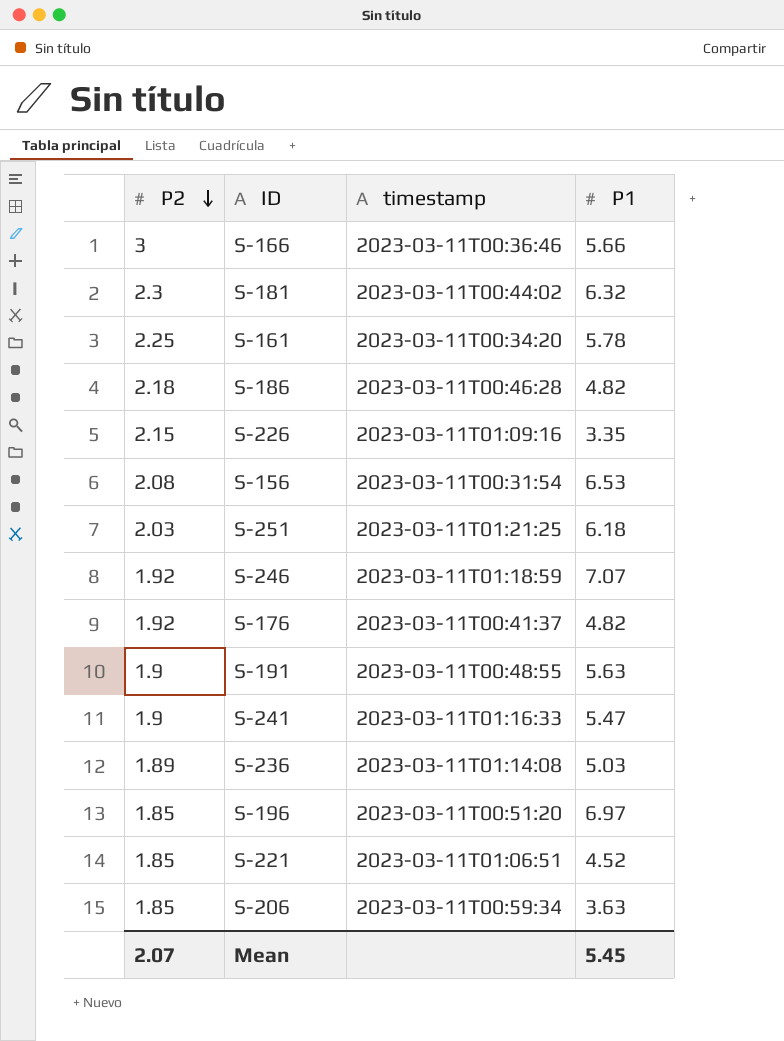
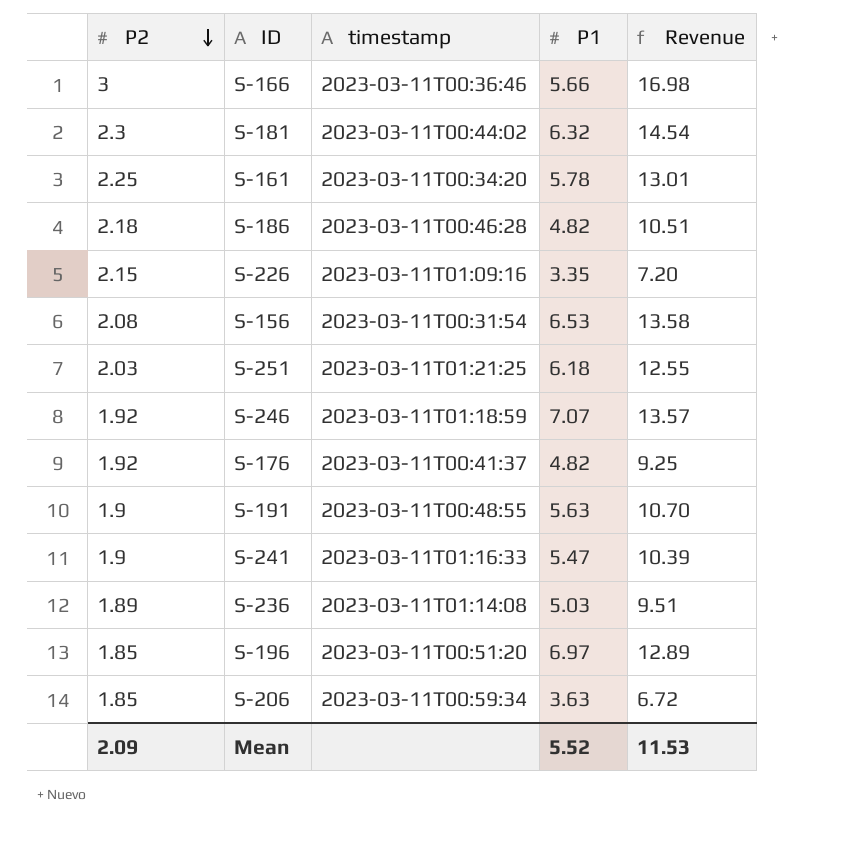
column Revenue | formula: none -> [P2] * [P1]
row S-221: 1.85 | 2023-03-11T01:06:51 | 4.52 -> none
Mean | P2: 2.07 -> 2.09
Mean | P1: 5.45 -> 5.52

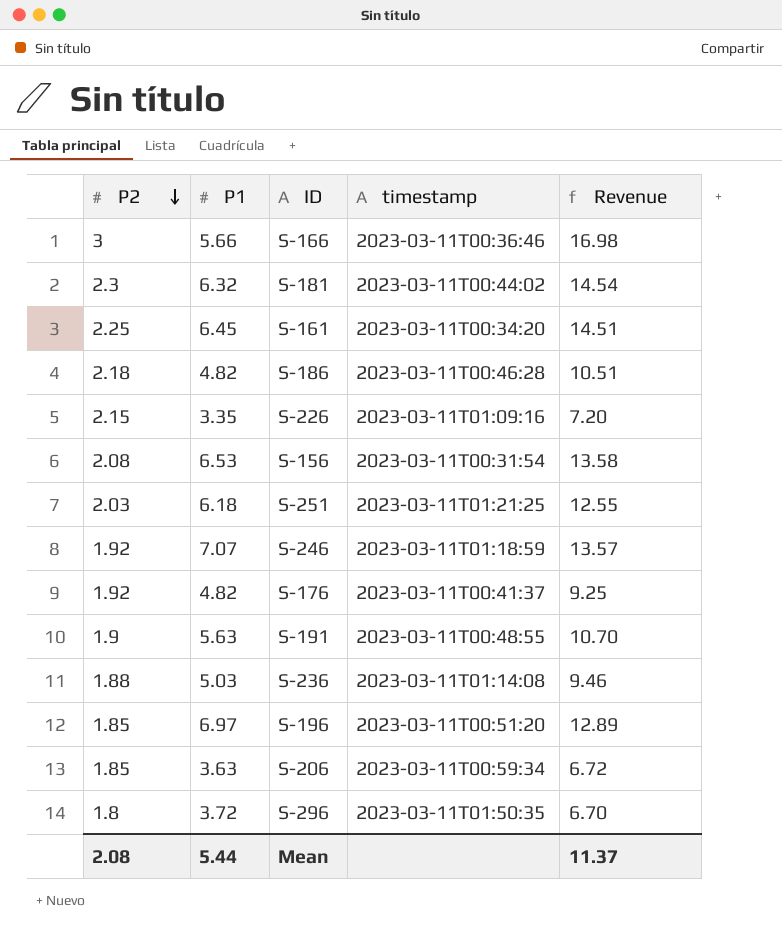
column P1 | position: 4 -> 2
row S-241: 1.9 | 2023-03-11T01:16:33 | 5.47 | 10.39 -> none
S-161 | P1: 5.78 -> 6.45
S-161 | Revenue: 13.01 -> 14.51
S-236 | P2: 1.89 -> 1.88
S-236 | Revenue: 9.51 -> 9.46
row S-296: none -> 1.8 | 3.72 | 2023-03-11T01:50:35 | 6.70
Mean | P2: 2.09 -> 2.08
Mean | P1: 5.52 -> 5.44
Mean | Revenue: 11.53 -> 11.37

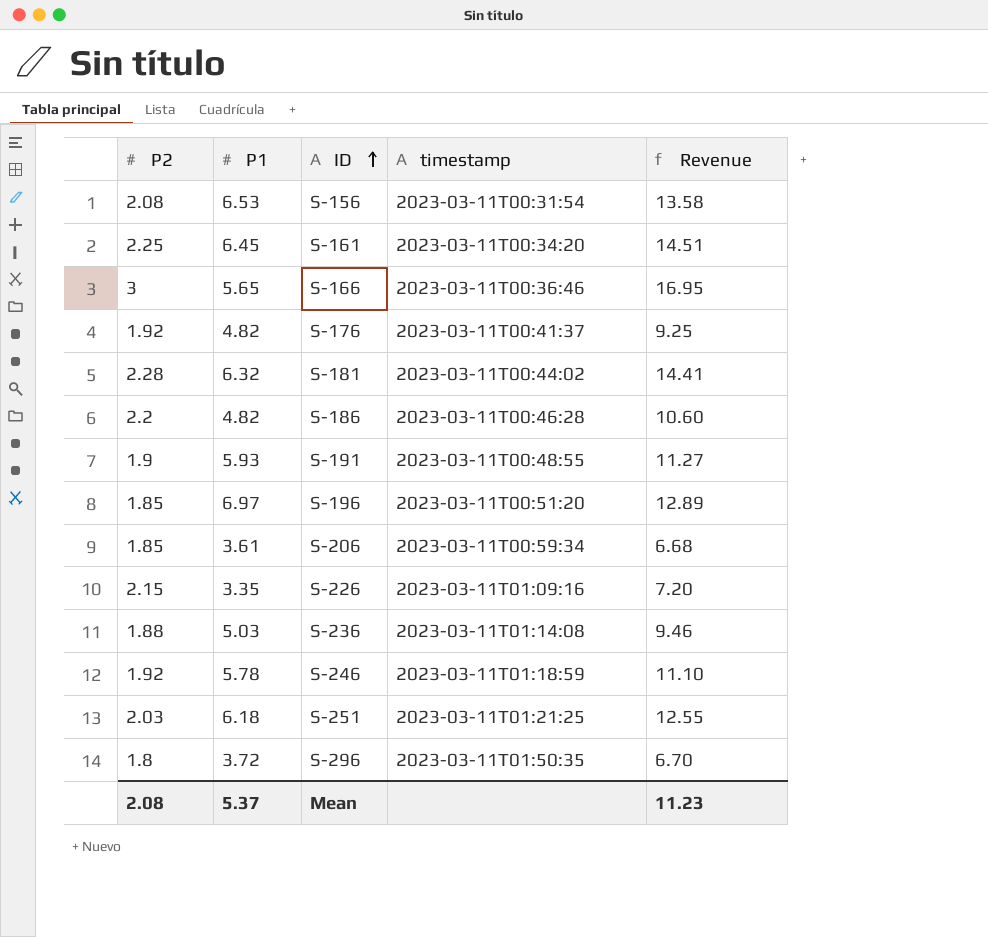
row order: P2 descending -> ID ascending
S-166 | P1: 5.66 -> 5.65
S-166 | Revenue: 16.98 -> 16.95
S-181 | P2: 2.3 -> 2.28
S-181 | Revenue: 14.54 -> 14.41
S-186 | P2: 2.18 -> 2.2
S-186 | Revenue: 10.51 -> 10.60
S-191 | P1: 5.63 -> 5.93
S-191 | Revenue: 10.70 -> 11.27
S-206 | P1: 3.63 -> 3.61
S-206 | Revenue: 6.72 -> 6.68
S-246 | P1: 7.07 -> 5.78
S-246 | Revenue: 13.57 -> 11.10
Mean | P1: 5.44 -> 5.37
Mean | Revenue: 11.37 -> 11.23

